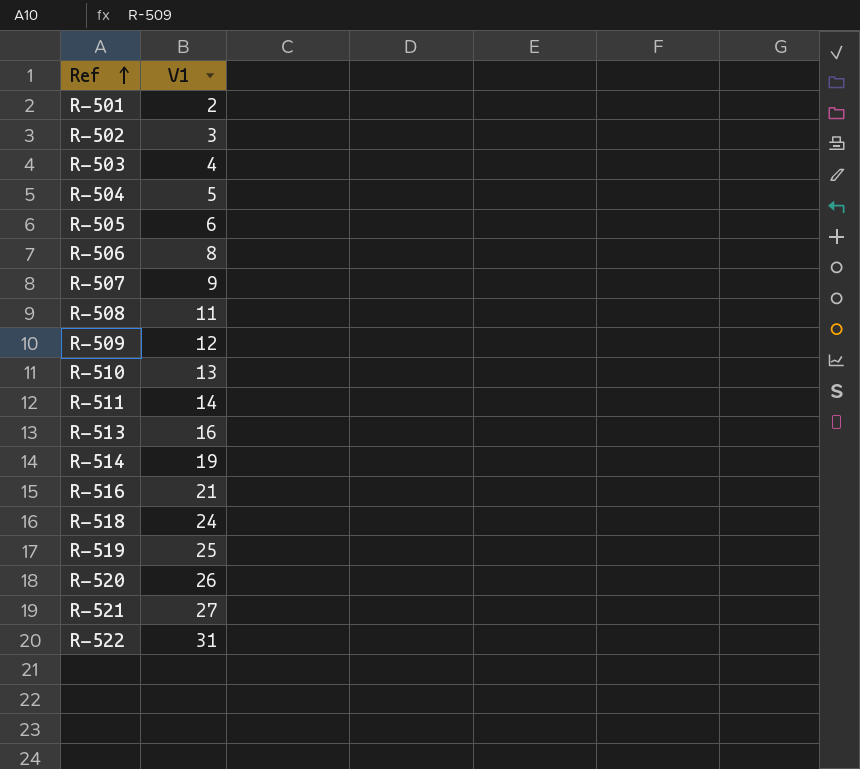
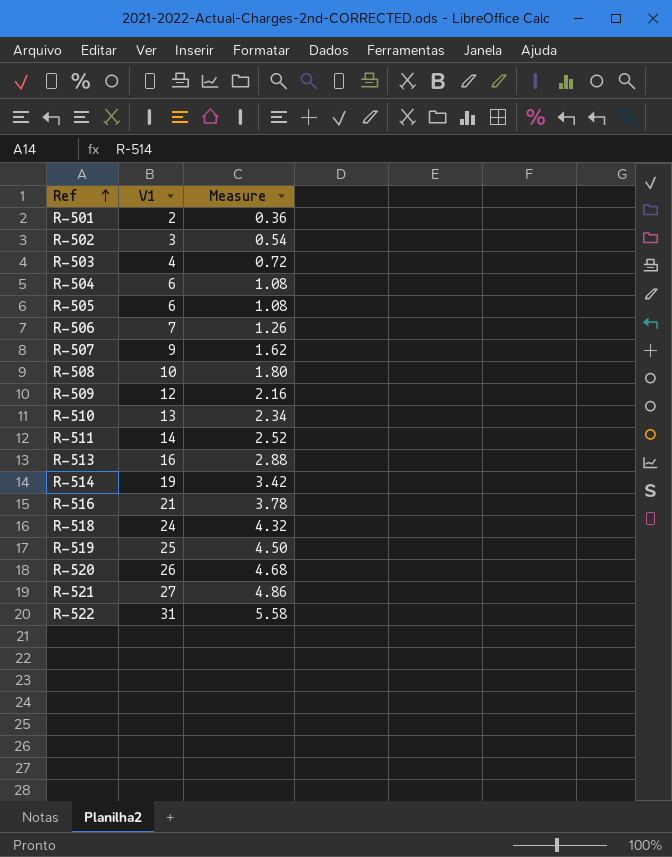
column Measure | formula: none -> [V1] * 0.18
R-504 | V1: 5 -> 6
R-506 | V1: 8 -> 7
R-508 | V1: 11 -> 10

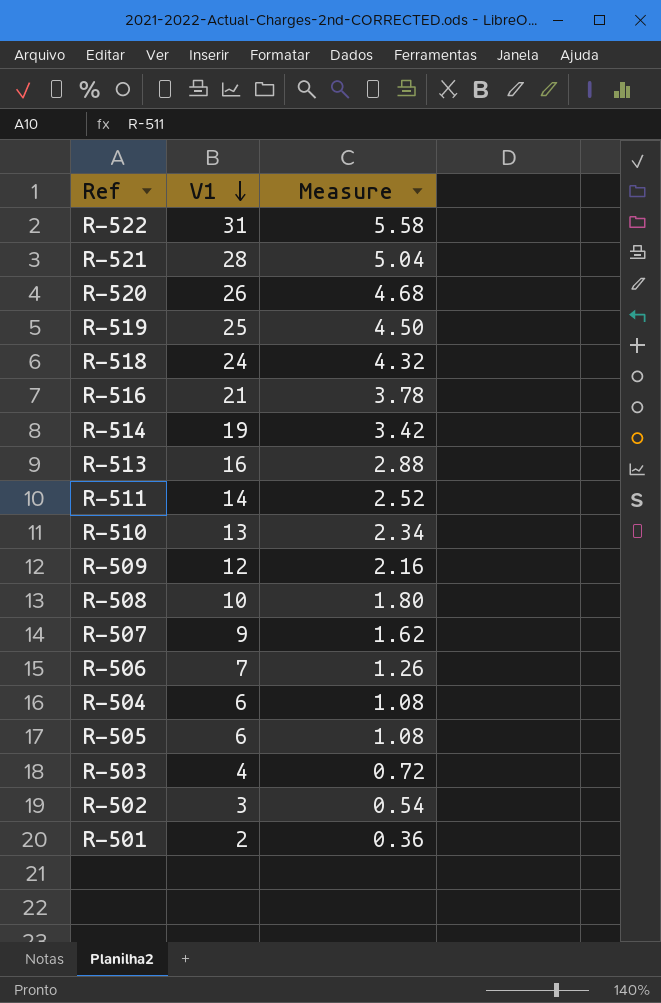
row order: Ref ascending -> V1 descending
R-521 | V1: 27 -> 28
R-521 | Measure: 4.86 -> 5.04

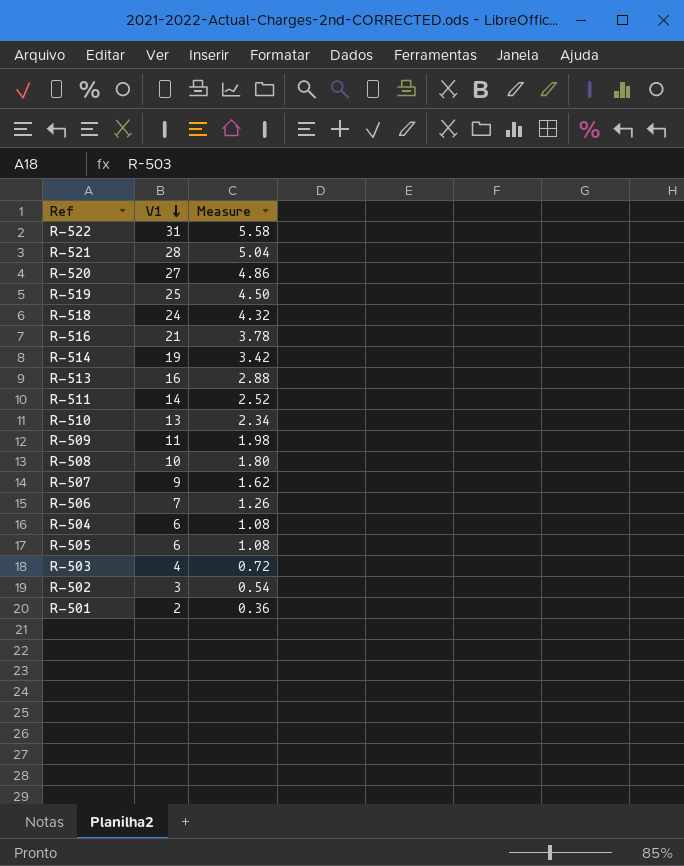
R-520 | V1: 26 -> 27
R-520 | Measure: 4.68 -> 4.86
R-509 | V1: 12 -> 11
R-509 | Measure: 2.16 -> 1.98

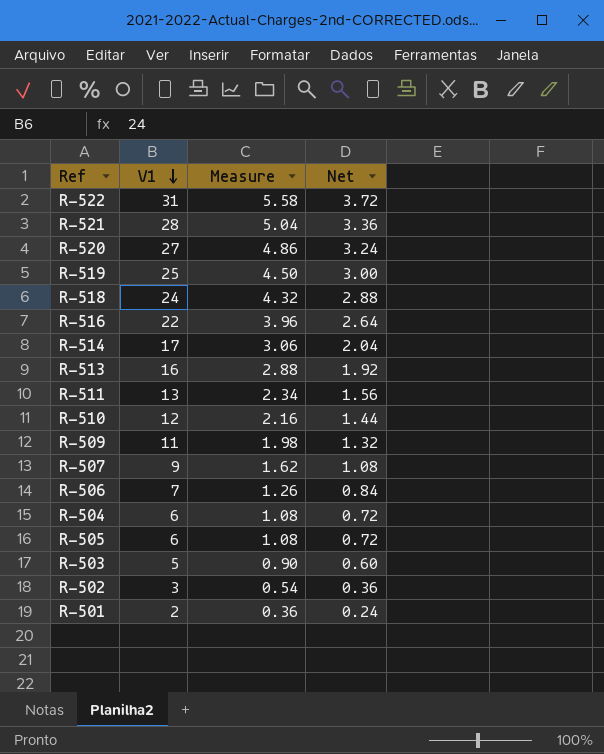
column Net | formula: none -> [V1] * 0.12
row R-508: 10 | 1.80 -> none
R-516 | V1: 21 -> 22
R-516 | Measure: 3.78 -> 3.96
R-514 | V1: 19 -> 17
R-514 | Measure: 3.42 -> 3.06
R-511 | V1: 14 -> 13
R-511 | Measure: 2.52 -> 2.34
R-510 | V1: 13 -> 12
R-510 | Measure: 2.34 -> 2.16
R-503 | V1: 4 -> 5
R-503 | Measure: 0.72 -> 0.90

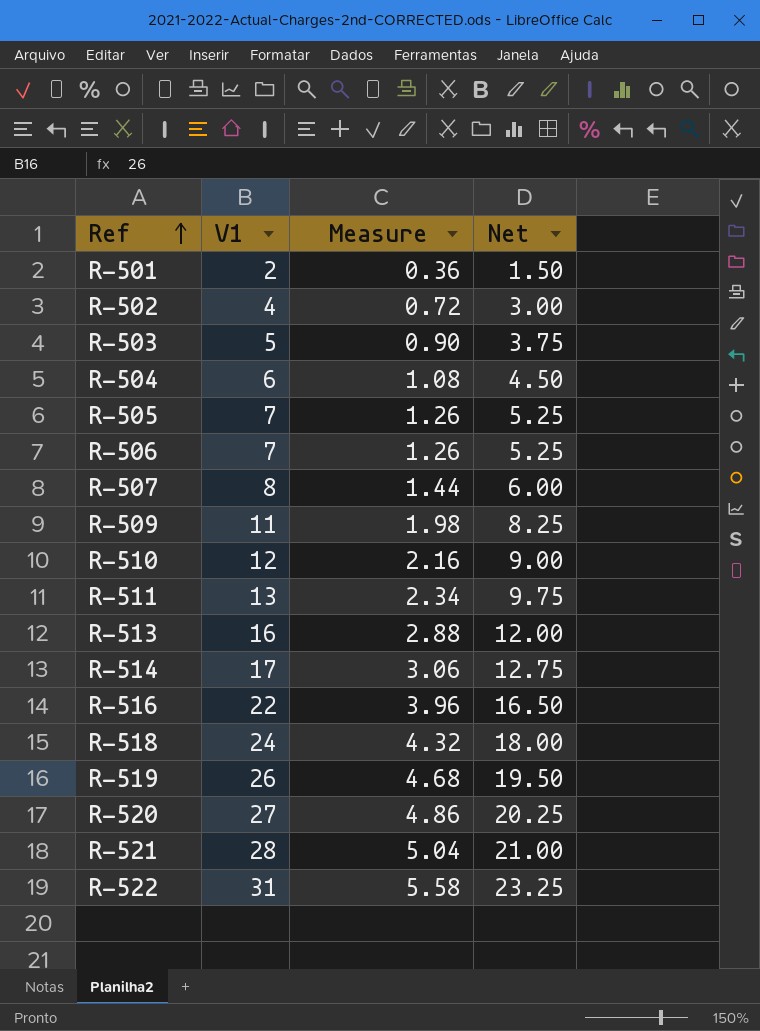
row order: V1 descending -> Ref ascending
column Net | formula: [V1] * 0.12 -> [V1] * 0.75
R-502 | V1: 3 -> 4
R-502 | Measure: 0.54 -> 0.72
R-505 | V1: 6 -> 7
R-505 | Measure: 1.08 -> 1.26
R-507 | V1: 9 -> 8
R-507 | Measure: 1.62 -> 1.44
R-519 | V1: 25 -> 26
R-519 | Measure: 4.50 -> 4.68

